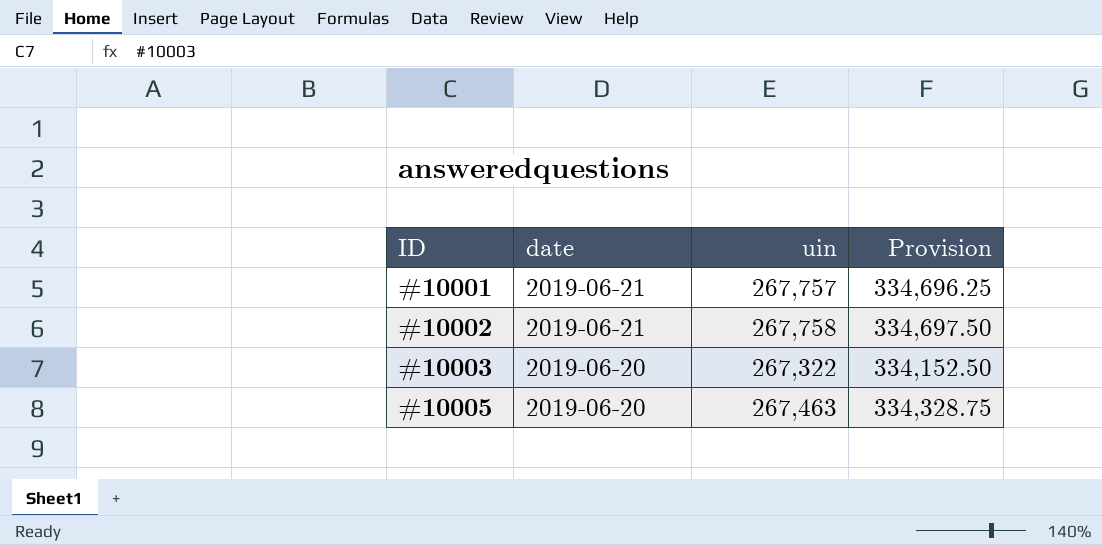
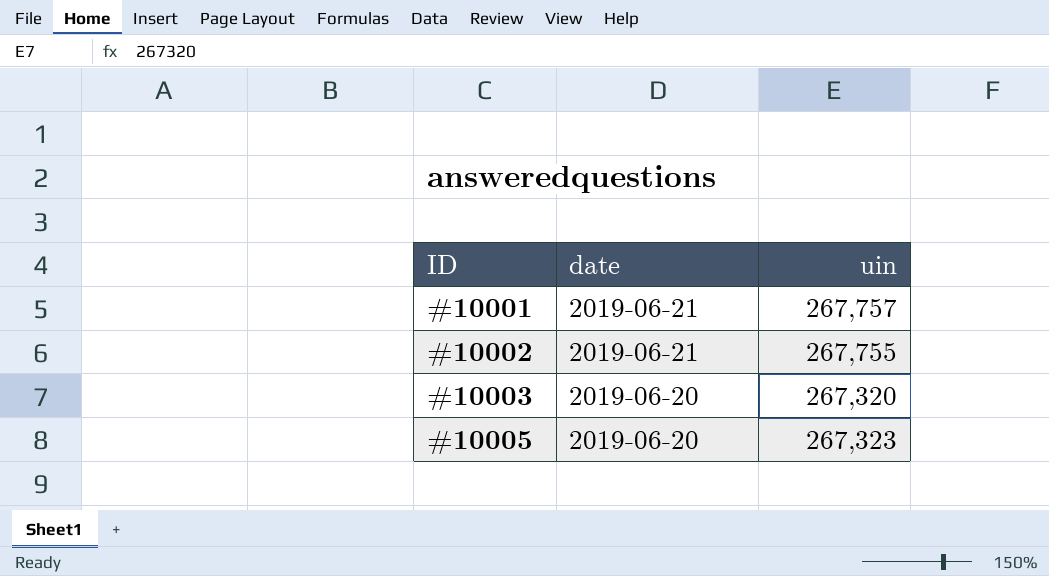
column Provision | formula: [uin] * 1.25 -> none
#10002 | uin: 267,758 -> 267,755
#10003 | uin: 267,322 -> 267,320
#10005 | uin: 267,463 -> 267,323

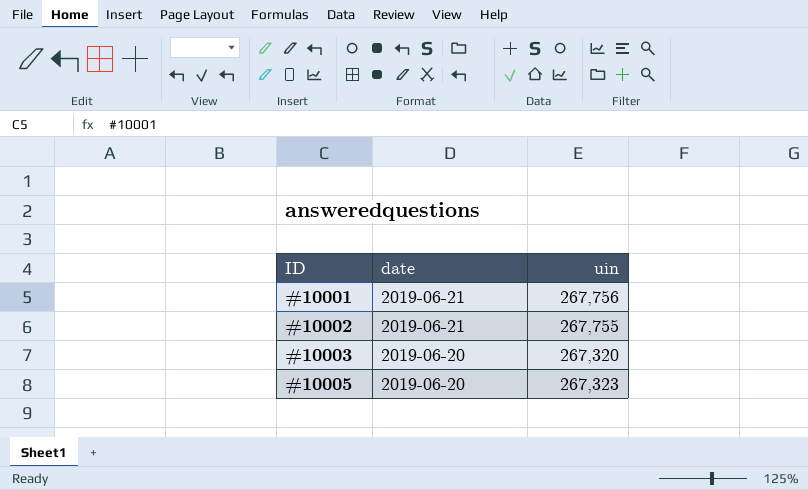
#10001 | uin: 267,757 -> 267,756

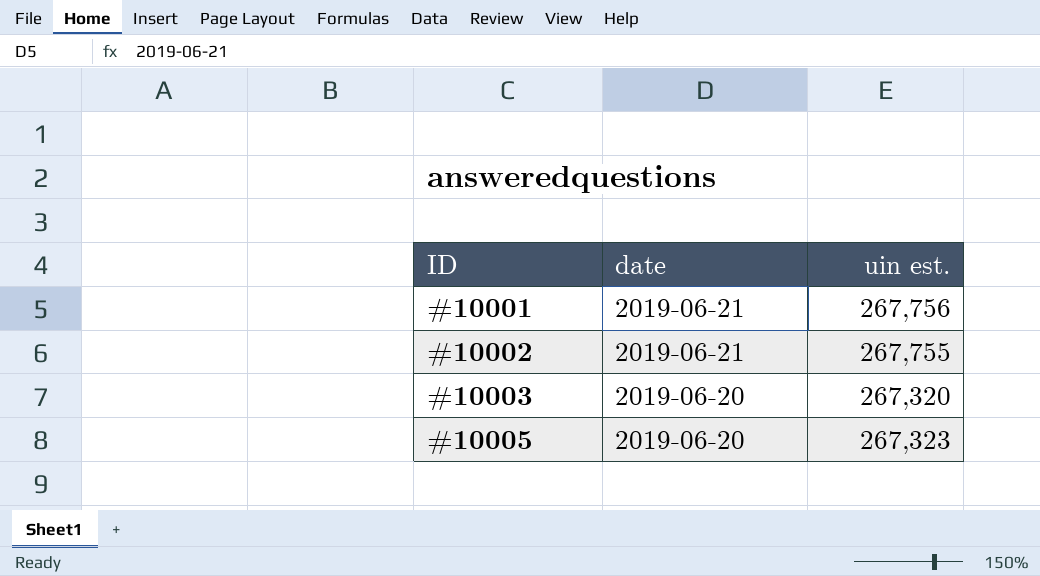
column name: uin -> uin est.

